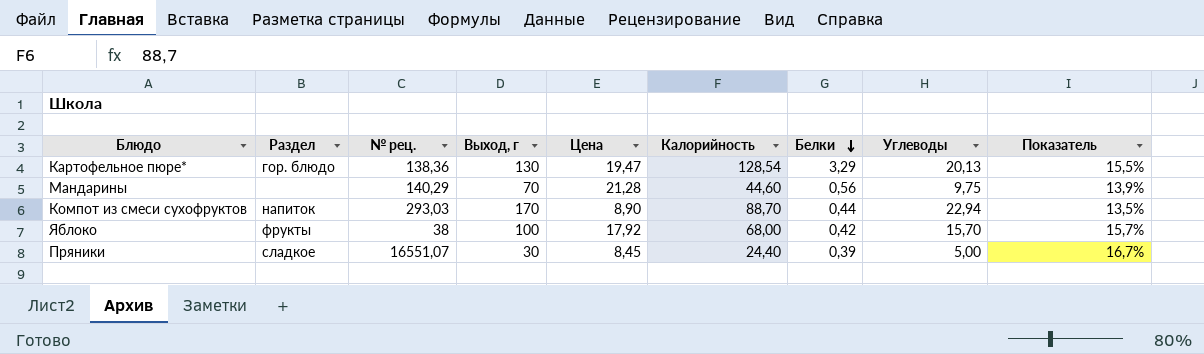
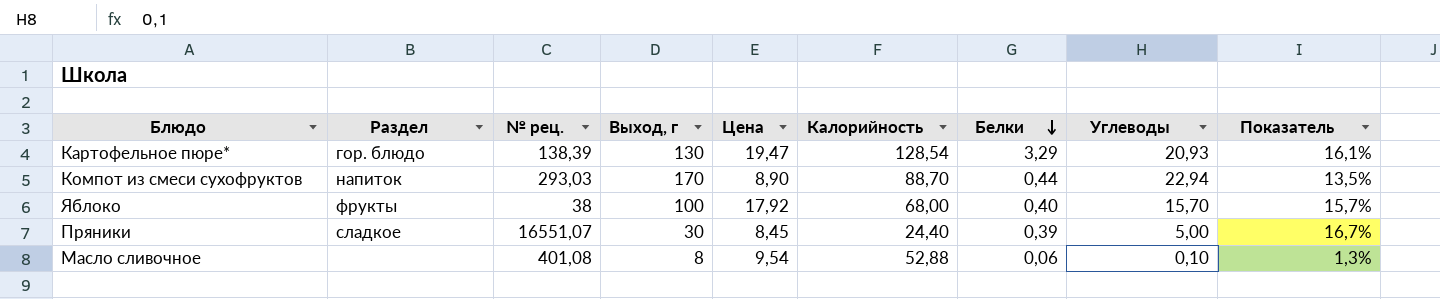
row Мандарины: none | 140,29 | 70 | 21,28 | 44,60 | 0,56 | 9,75 | 13,9% -> none
Картофельное пюре* | № рец.: 138,36 -> 138,39
Картофельное пюре* | Углеводы: 20,13 -> 20,93
Картофельное пюре* | Показатель: 15,5% -> 16,1%
Яблоко | Белки: 0,42 -> 0,40
row Масло сливочное: none -> none | 401,08 | 8 | 9,54 | 52,88 | 0,06 | 0,10 | 1,3%

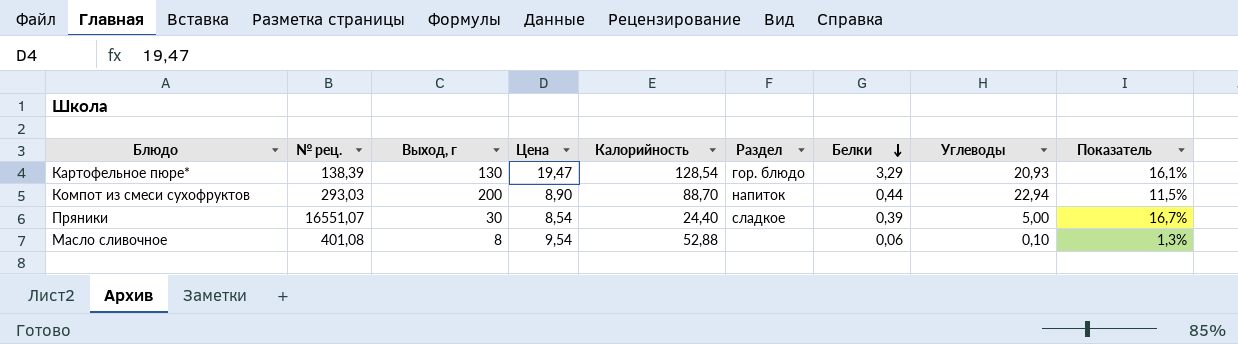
column Раздел | position: 2 -> 6
row Яблоко: фрукты | 38 | 100 | 17,92 | 68,00 | 0,40 | 15,70 | 15,7% -> none
Компот из смеси сухофруктов | Выход, г: 170 -> 200
Компот из смеси сухофруктов | Показатель: 13,5% -> 11,5%
Пряники | Цена: 8,45 -> 8,54

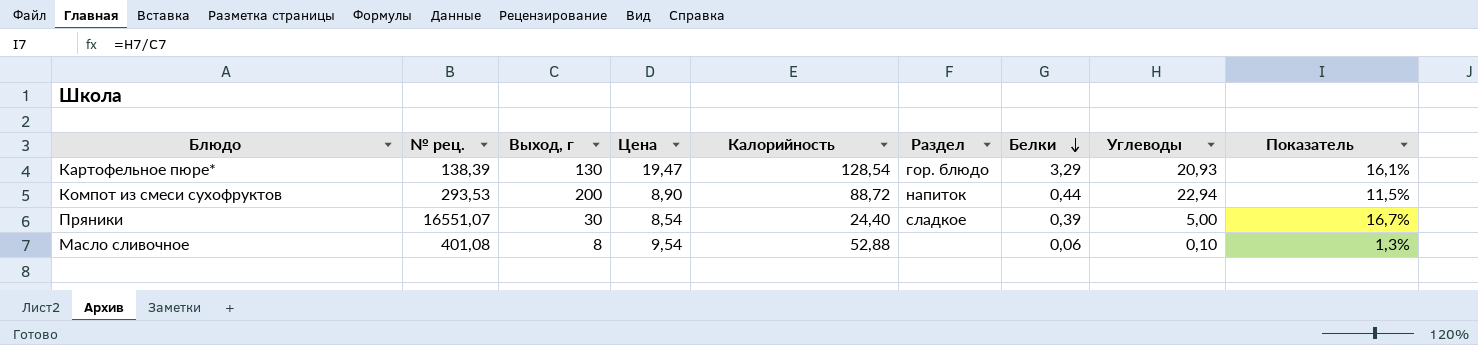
Компот из смеси сухофруктов | № рец.: 293,03 -> 293,53
Компот из смеси сухофруктов | Калорийность: 88,70 -> 88,72

